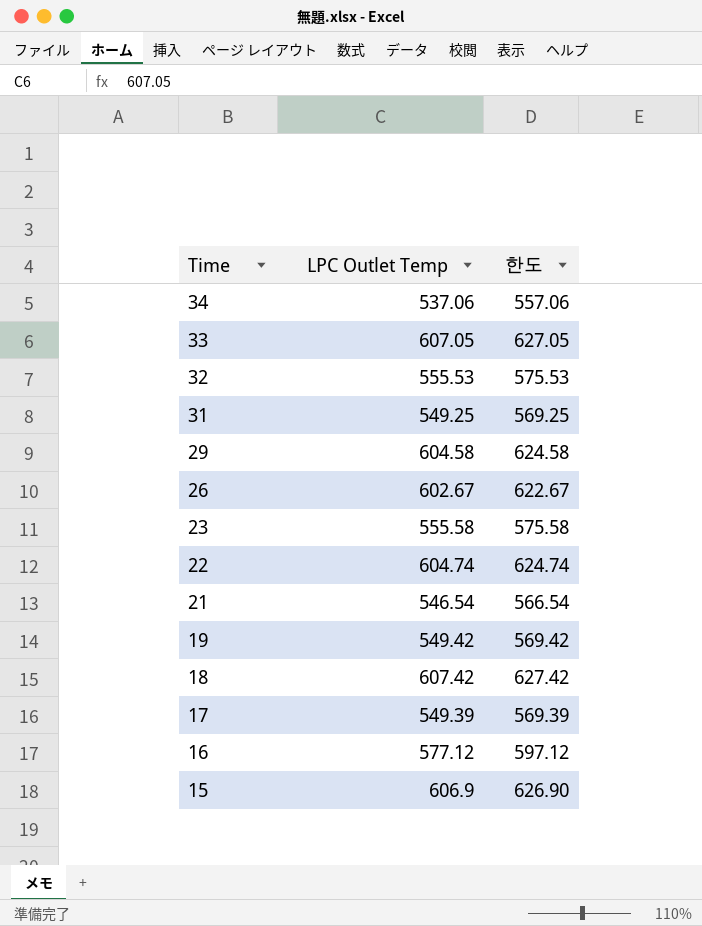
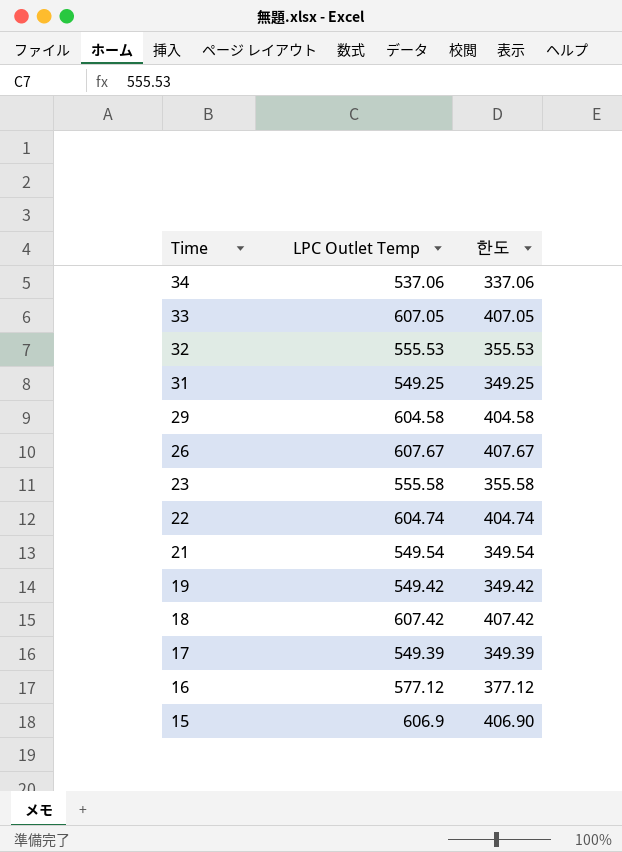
column 한도 | formula: [LPC Outlet Temp] + 20 -> [LPC Outlet Temp] - 200
26 | LPC Outlet Temp: 602.67 -> 607.67
21 | LPC Outlet Temp: 546.54 -> 549.54

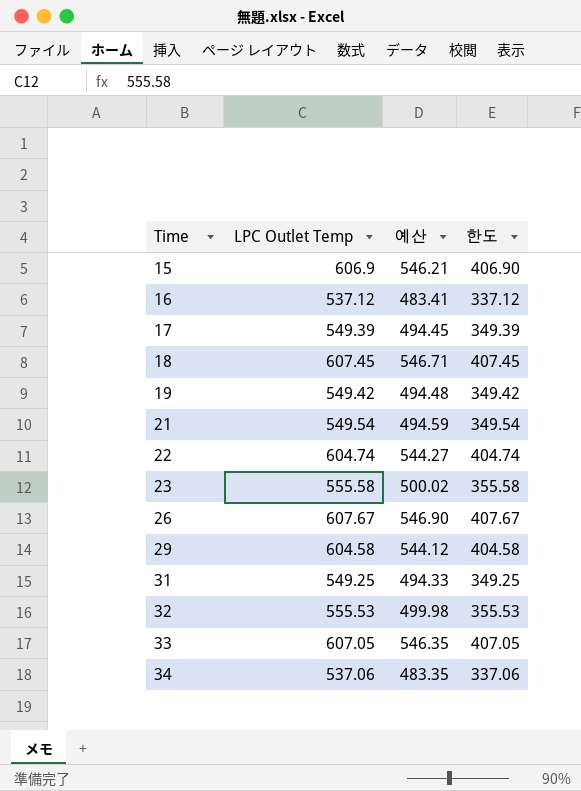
row order: Time descending -> Time ascending
column 예산 | formula: none -> [LPC Outlet Temp] * 0.9
16 | LPC Outlet Temp: 577.12 -> 537.12
16 | 한도: 377.12 -> 337.12
18 | LPC Outlet Temp: 607.42 -> 607.45
18 | 한도: 407.42 -> 407.45

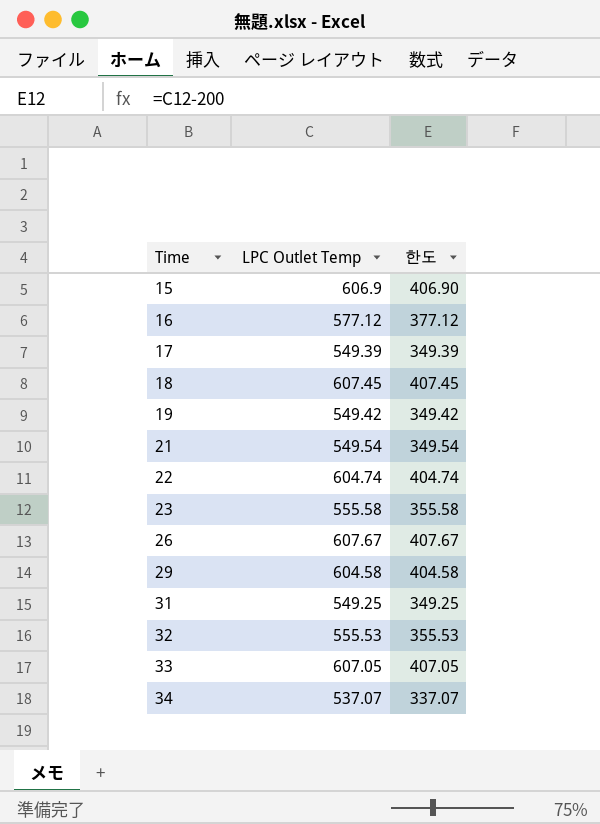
column 예산 | formula: [LPC Outlet Temp] * 0.9 -> none
16 | LPC Outlet Temp: 537.12 -> 577.12
16 | 한도: 337.12 -> 377.12
34 | LPC Outlet Temp: 537.06 -> 537.07
34 | 한도: 337.06 -> 337.07

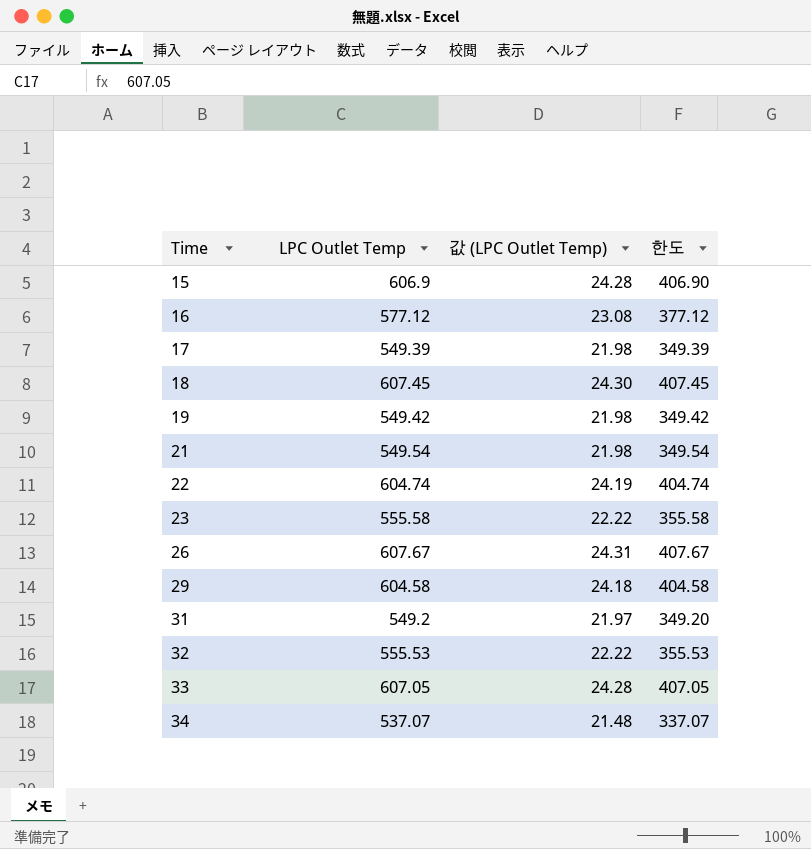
column 값 (LPC Outlet Temp) | formula: none -> [LPC Outlet Temp] * 0.04
31 | LPC Outlet Temp: 549.25 -> 549.2
31 | 한도: 349.25 -> 349.20

